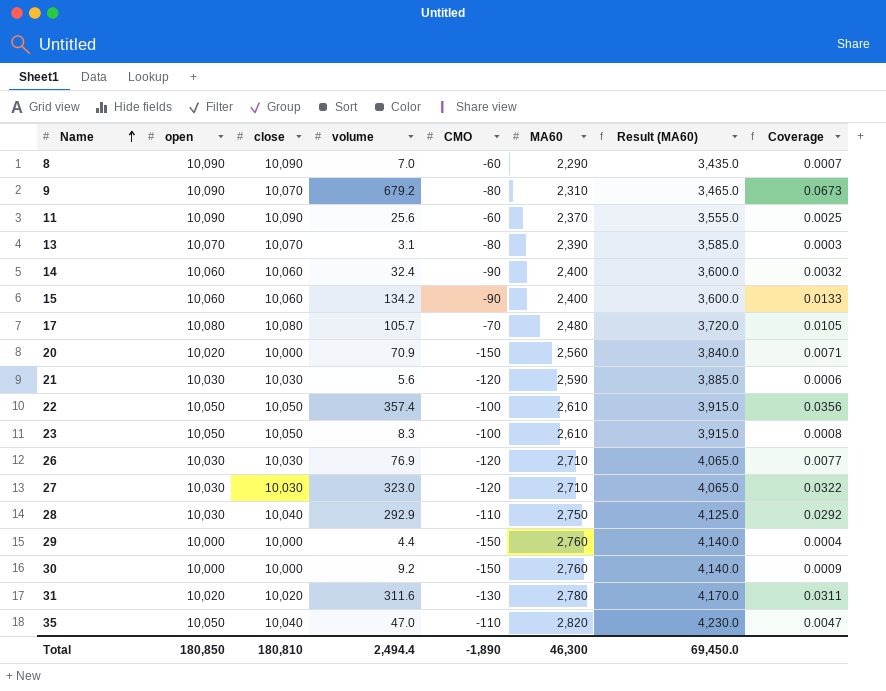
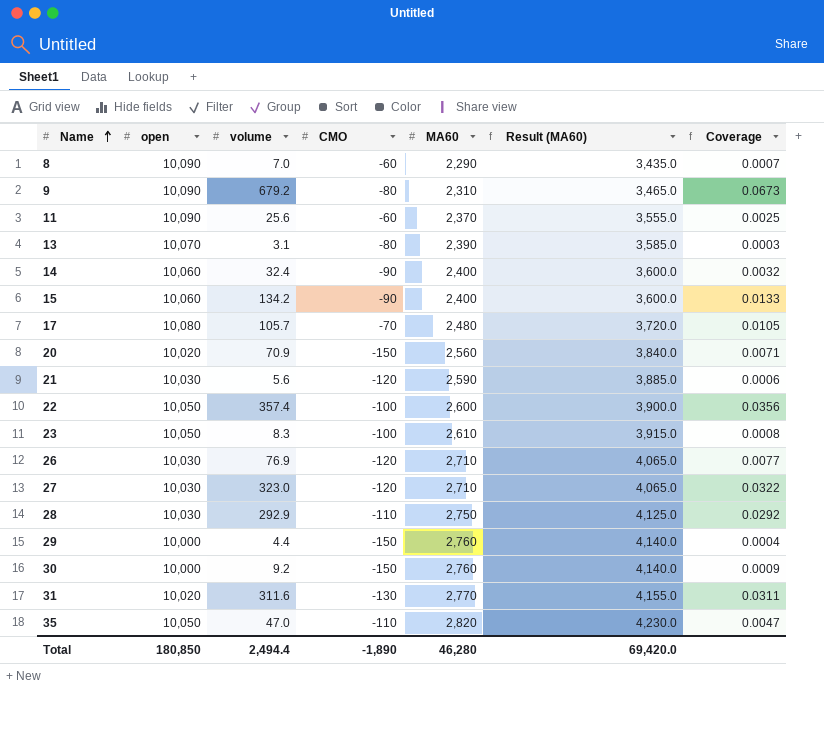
column close | position: 3 -> none
22 | MA60: 2,610 -> 2,600
22 | Result (MA60): 3,915.0 -> 3,900.0
31 | MA60: 2,780 -> 2,770
31 | Result (MA60): 4,170.0 -> 4,155.0
Total | MA60: 46,300 -> 46,280
Total | Result (MA60): 69,450.0 -> 69,420.0

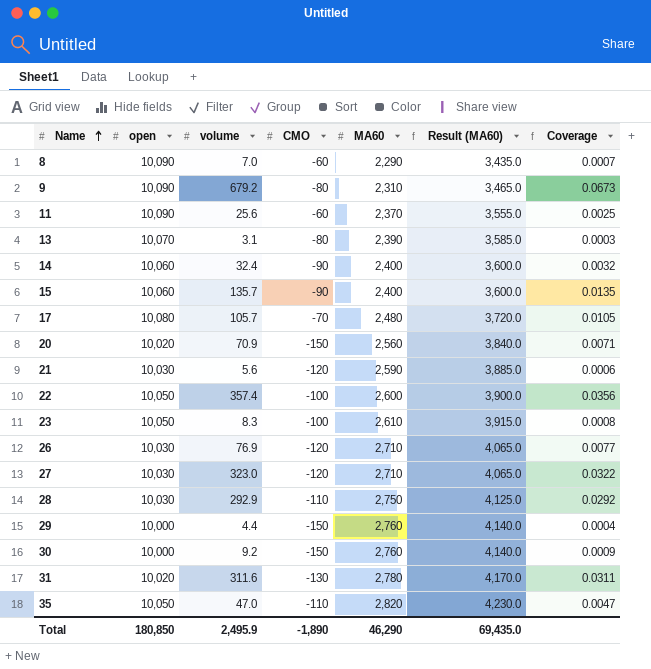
15 | volume: 134.2 -> 135.7
15 | Coverage: 0.0133 -> 0.0135
31 | MA60: 2,770 -> 2,780
31 | Result (MA60): 4,155.0 -> 4,170.0
Total | volume: 2,494.4 -> 2,495.9
Total | MA60: 46,280 -> 46,290
Total | Result (MA60): 69,420.0 -> 69,435.0

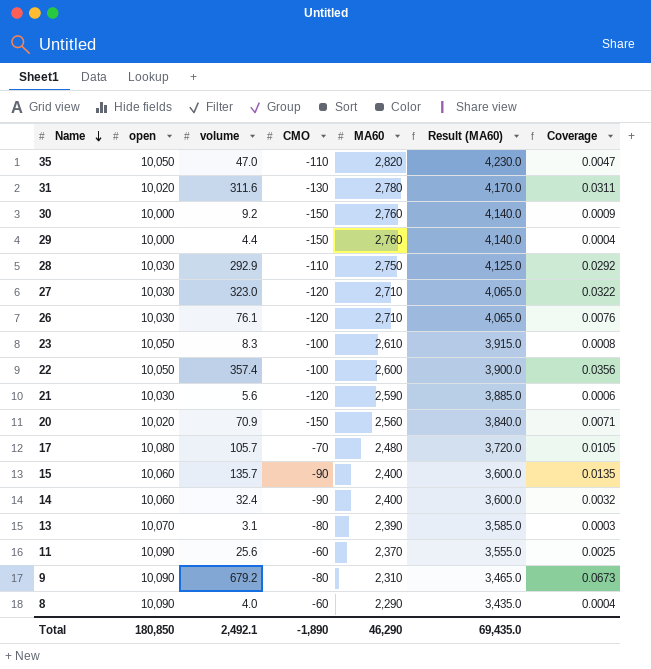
row order: Name ascending -> Name descending
26 | volume: 76.9 -> 76.1
26 | Coverage: 0.0077 -> 0.0076
8 | volume: 7.0 -> 4.0
8 | Coverage: 0.0007 -> 0.0004
Total | volume: 2,495.9 -> 2,492.1

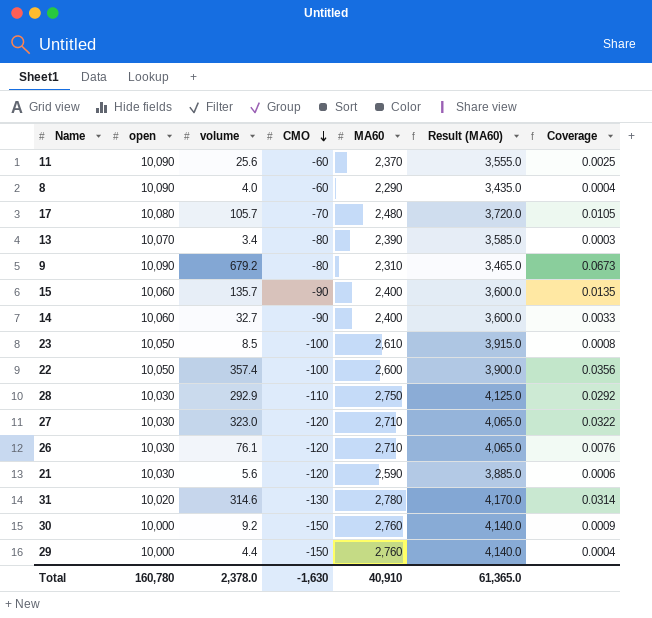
row order: Name descending -> CMO descending
row 35: 10,050 | 47.0 | -110 | 2,820 | 4,230.0 | 0.0047 -> none
row 20: 10,020 | 70.9 | -150 | 2,560 | 3,840.0 | 0.0071 -> none
13 | volume: 3.1 -> 3.4
14 | volume: 32.4 -> 32.7
14 | Coverage: 0.0032 -> 0.0033
23 | volume: 8.3 -> 8.5
31 | volume: 311.6 -> 314.6
31 | Coverage: 0.0311 -> 0.0314
Total | open: 180,850 -> 160,780
Total | volume: 2,492.1 -> 2,378.0
Total | CMO: -1,890 -> -1,630
Total | MA60: 46,290 -> 40,910
Total | Result (MA60): 69,435.0 -> 61,365.0

